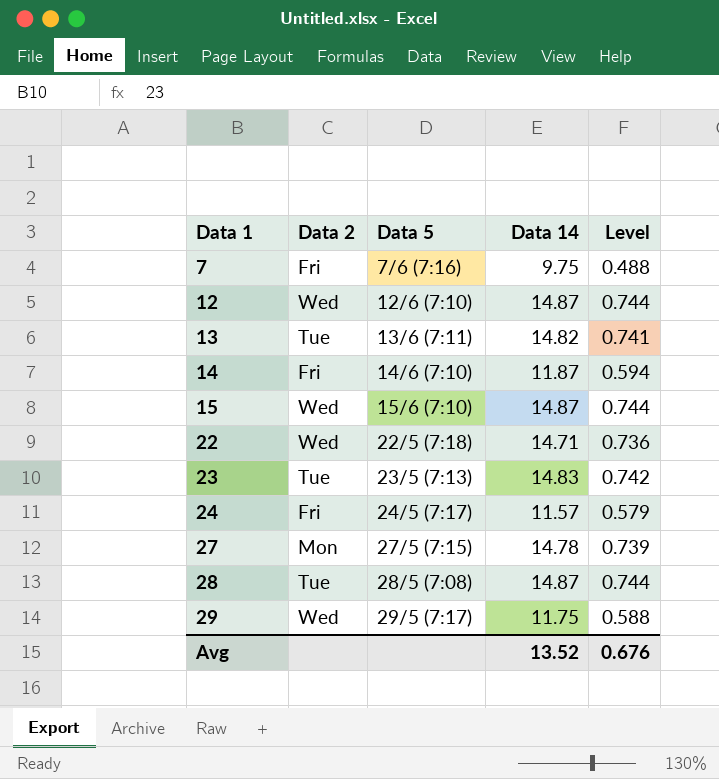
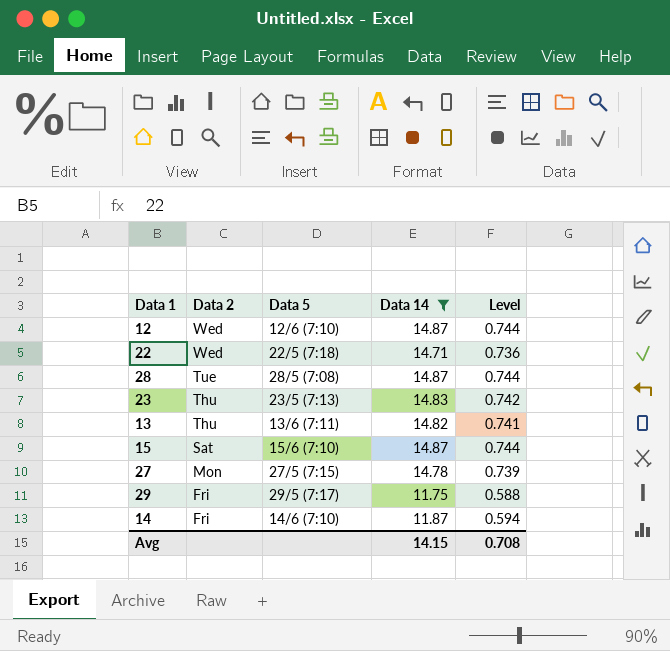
filter: none -> Data 14 >= 11.75
row order: Data 1 ascending -> Data 2 descending
23 | Data 2: Tue -> Thu
13 | Data 2: Tue -> Thu
15 | Data 2: Wed -> Sat
29 | Data 2: Wed -> Fri
Avg | Data 14: 13.52 -> 14.15
Avg | Level: 0.676 -> 0.708

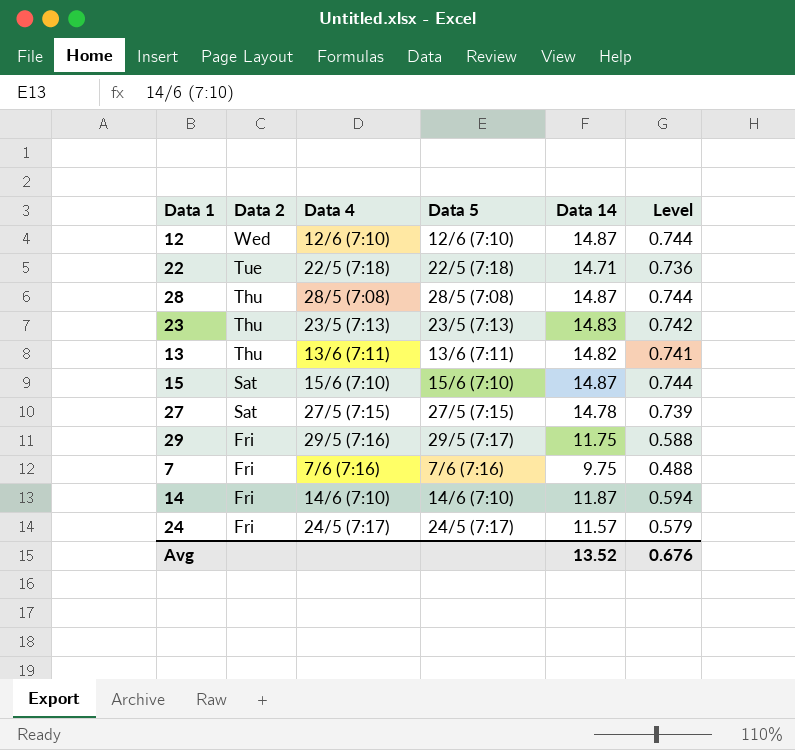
filter: Data 14 >= 11.75 -> none
column Data 4 | position: none -> 3
22 | Data 2: Wed -> Tue
28 | Data 2: Tue -> Thu
27 | Data 2: Mon -> Sat
Avg | Data 14: 14.15 -> 13.52
Avg | Level: 0.708 -> 0.676

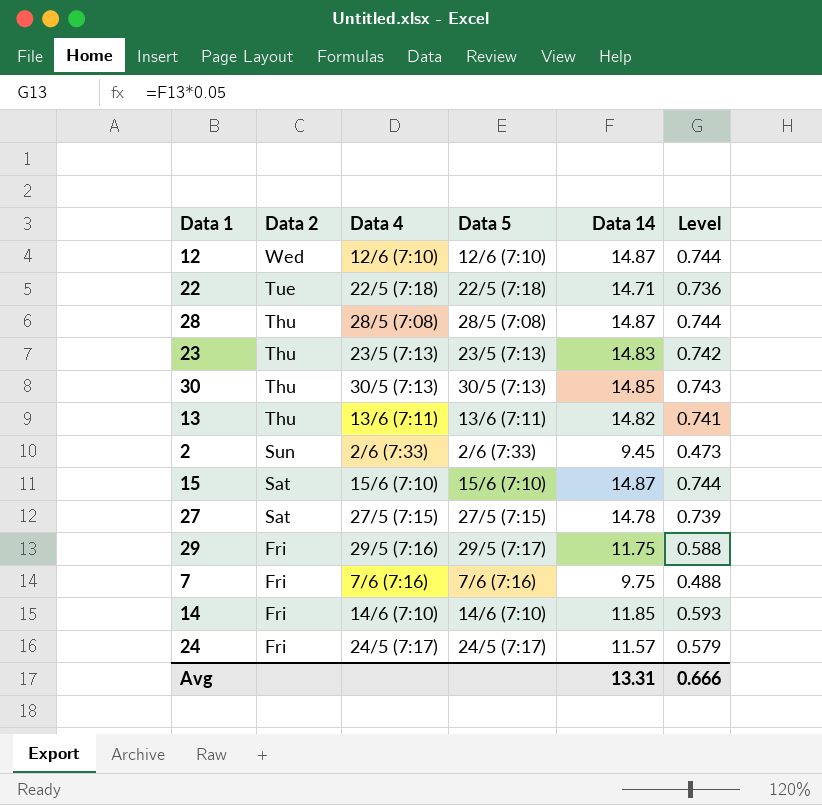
row 30: none -> Thu | 30/5 (7:13) | 30/5 (7:13) | 14.85 | 0.743
row 2: none -> Sun | 2/6 (7:33) | 2/6 (7:33) | 9.45 | 0.473
14 | Data 14: 11.87 -> 11.85
14 | Level: 0.594 -> 0.593
Avg | Data 14: 13.52 -> 13.31
Avg | Level: 0.676 -> 0.666

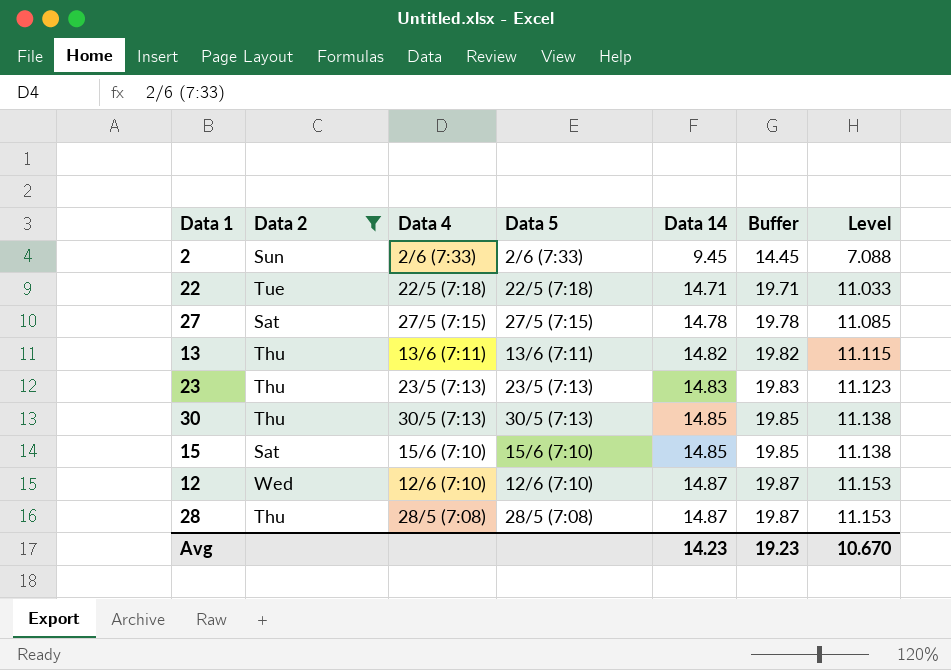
filter: none -> Data 2 != Fri
row order: Data 2 descending -> Data 14 ascending
column Buffer | formula: none -> [Data 14] + 5
column Level | formula: [Data 14] * 0.05 -> [Data 14] * 0.75
15 | Data 14: 14.87 -> 14.85
Avg | Data 14: 13.31 -> 14.23
Avg | Level: 0.666 -> 10.670

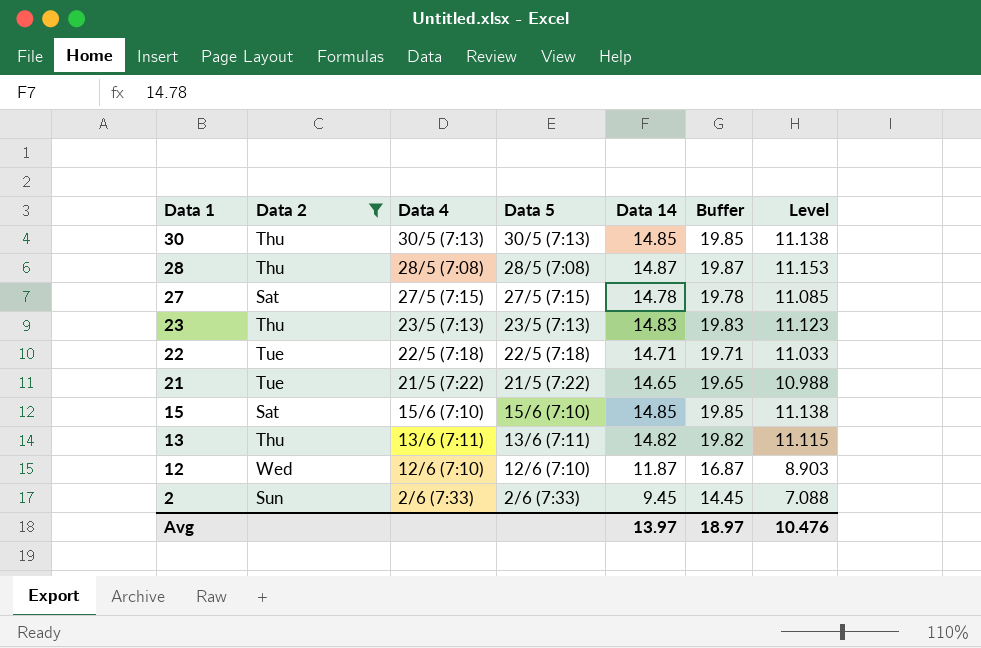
row order: Data 14 ascending -> Data 1 descending
row 21: none -> Tue | 21/5 (7:22) | 21/5 (7:22) | 14.65 | 19.65 | 10.988
12 | Data 14: 14.87 -> 11.87
12 | Buffer: 19.87 -> 16.87
12 | Level: 11.153 -> 8.903
Avg | Data 14: 14.23 -> 13.97
Avg | Buffer: 19.23 -> 18.97
Avg | Level: 10.670 -> 10.476

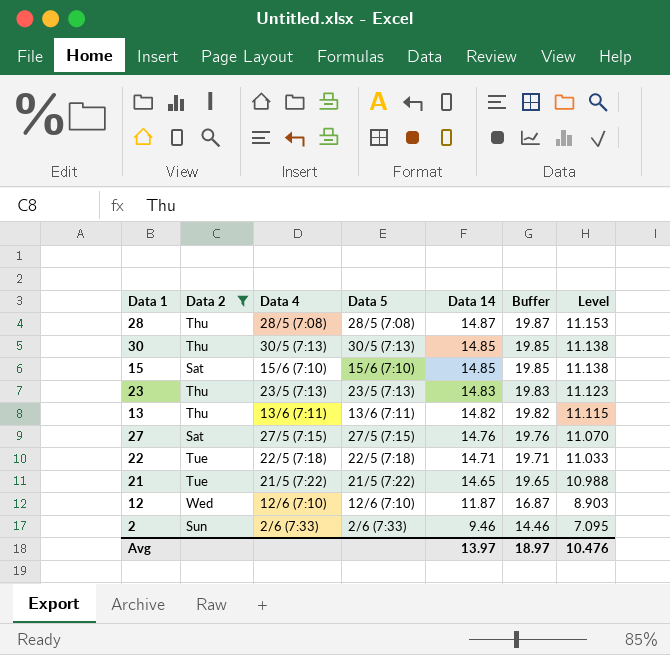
row order: Data 1 descending -> Data 14 descending
27 | Data 14: 14.78 -> 14.76
27 | Buffer: 19.78 -> 19.76
27 | Level: 11.085 -> 11.070
2 | Data 14: 9.45 -> 9.46
2 | Buffer: 14.45 -> 14.46
2 | Level: 7.088 -> 7.095

